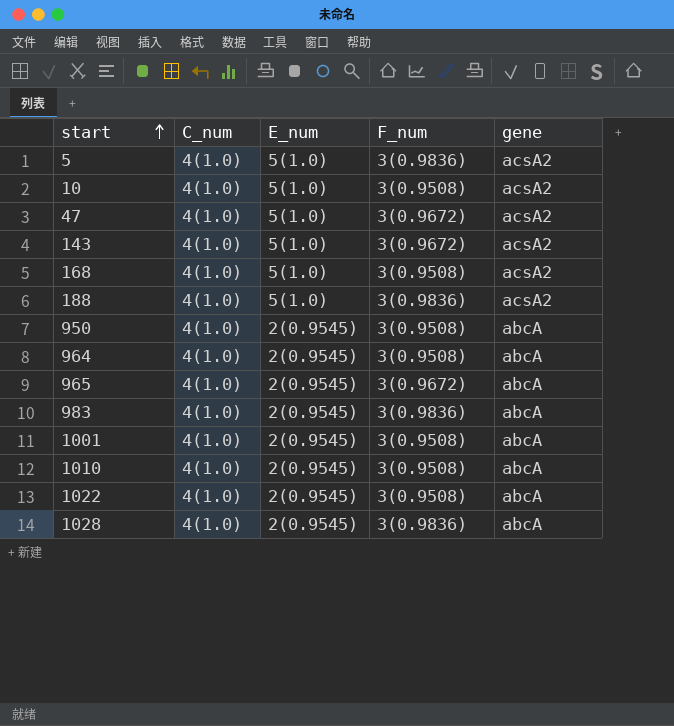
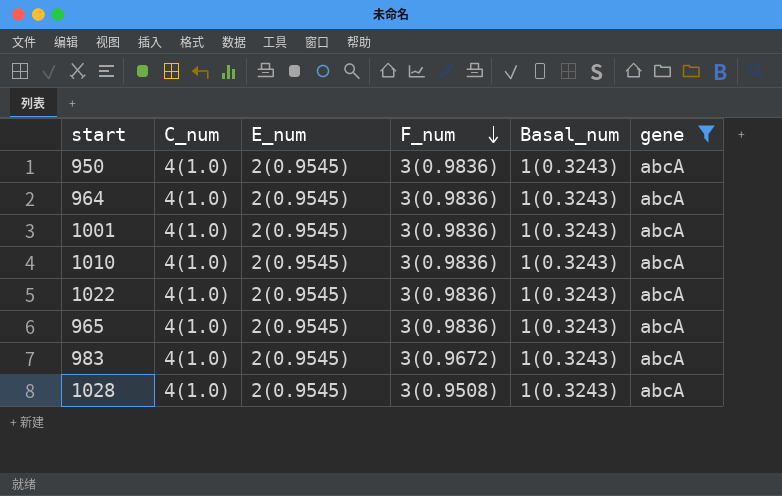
filter: none -> gene = abcA
row order: start ascending -> F_num descending
column Basal_num | position: none -> 5
950 | F_num: 3(0.9508) -> 3(0.9836)
964 | F_num: 3(0.9508) -> 3(0.9836)
1001 | F_num: 3(0.9508) -> 3(0.9836)
1010 | F_num: 3(0.9508) -> 3(0.9836)
1022 | F_num: 3(0.9508) -> 3(0.9836)
965 | F_num: 3(0.9672) -> 3(0.9836)
983 | F_num: 3(0.9836) -> 3(0.9672)
1028 | F_num: 3(0.9836) -> 3(0.9508)

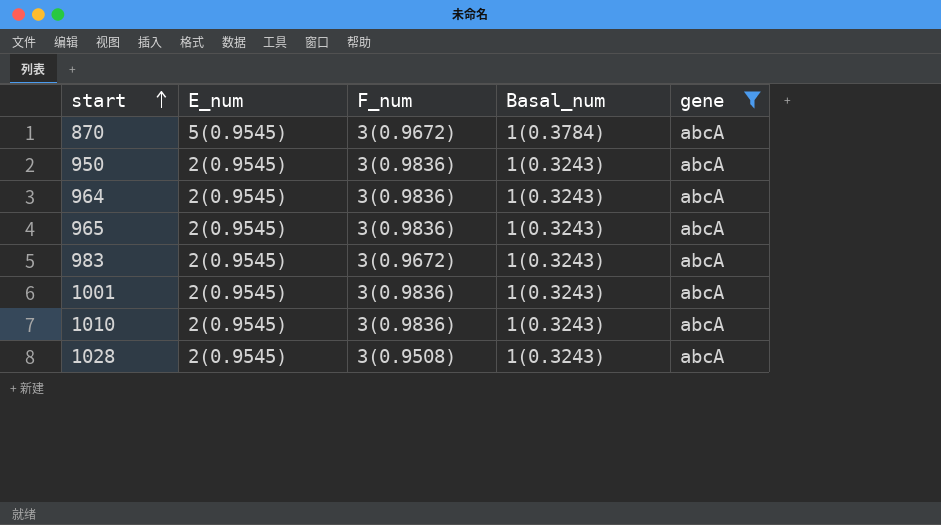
row order: F_num descending -> start ascending
column C_num | position: 2 -> none
row 1022: 4(1.0) | 2(0.9545) | 3(0.9836) | 1(0.3243) | abcA -> none
row 870: none -> 5(0.9545) | 3(0.9672) | 1(0.3784) | abcA

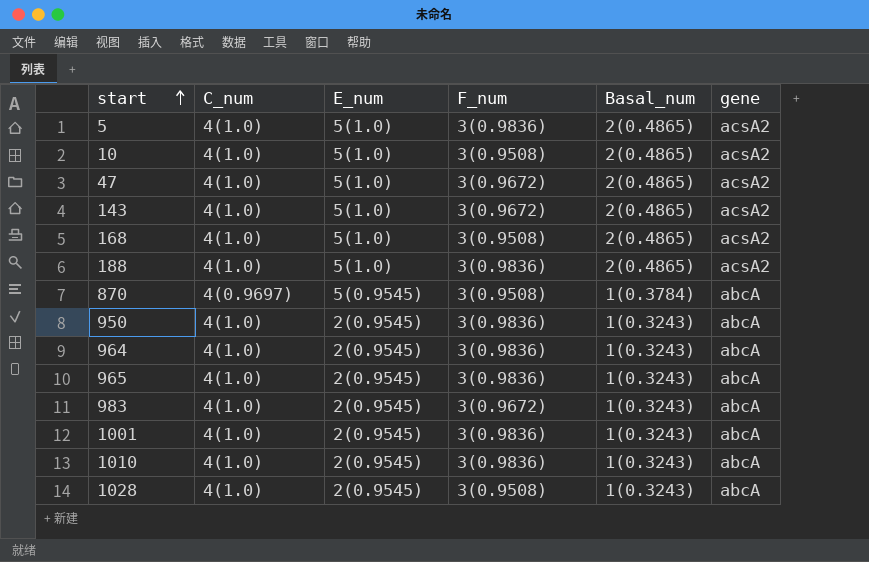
filter: gene = abcA -> none
column C_num | position: none -> 2
870 | F_num: 3(0.9672) -> 3(0.9508)

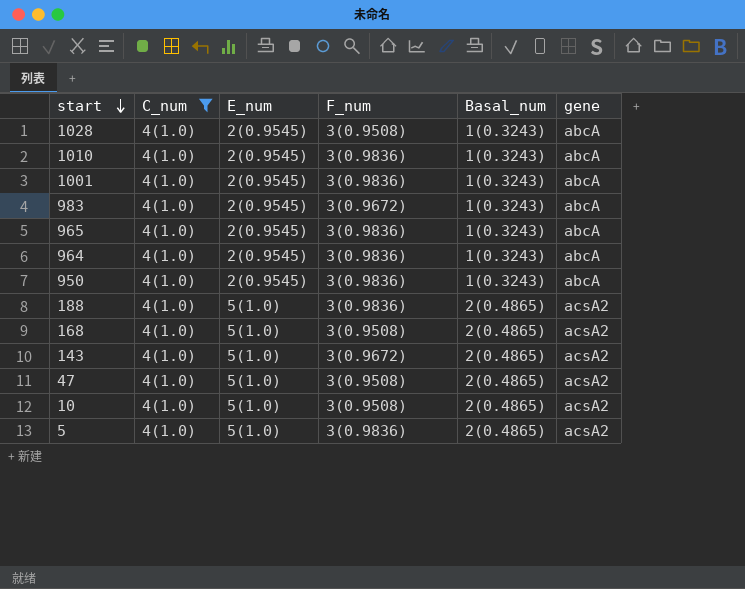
filter: none -> C_num = 4(1.0)
row order: start ascending -> start descending
47 | F_num: 3(0.9672) -> 3(0.9508)

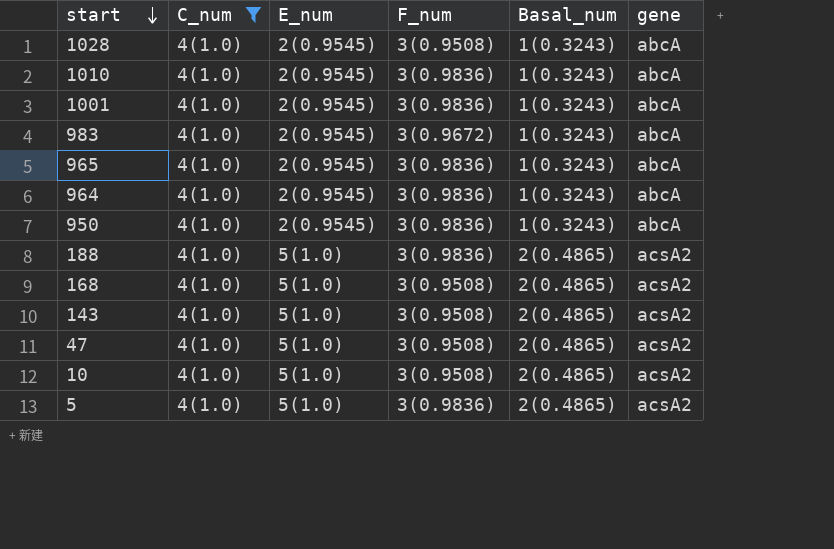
143 | F_num: 3(0.9672) -> 3(0.9508)

